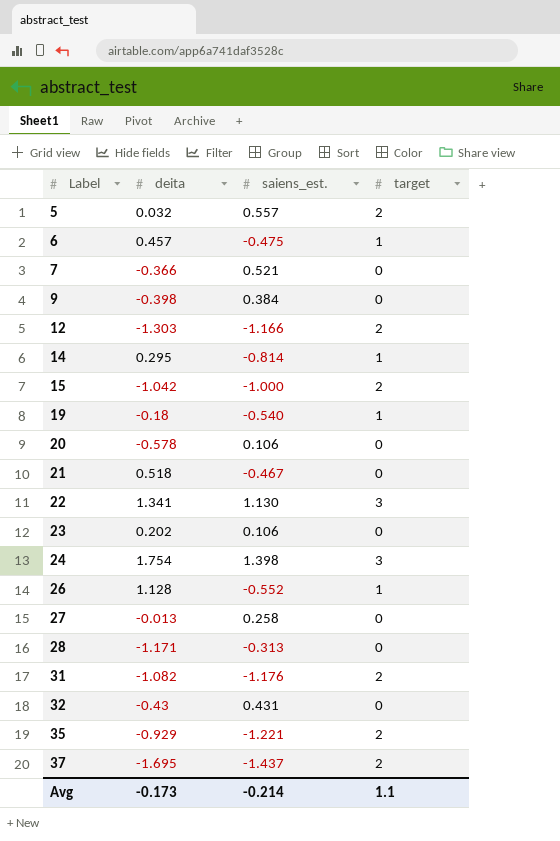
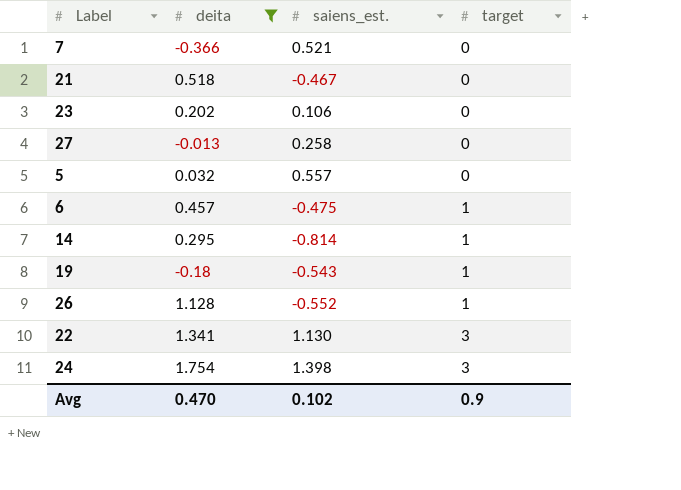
filter: none -> deita >= -0.366
row order: Label ascending -> target ascending
5 | target: 2 -> 0
19 | saiens_est.: -0.540 -> -0.543
Avg | deita: -0.173 -> 0.470
Avg | saiens_est.: -0.214 -> 0.102
Avg | target: 1.1 -> 0.9

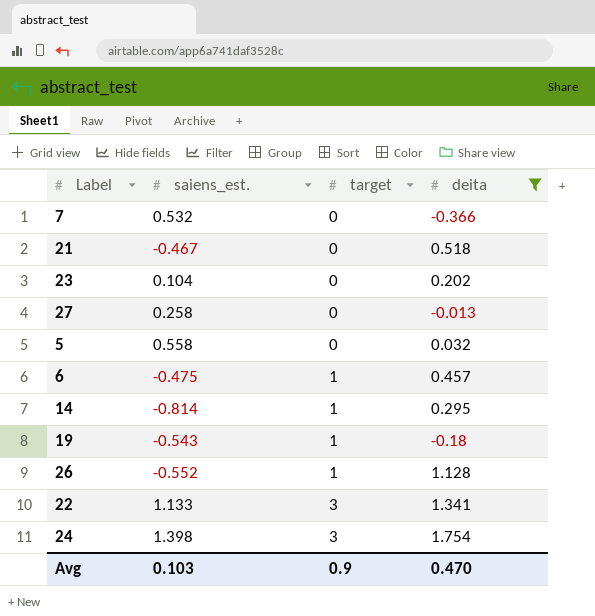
column deita | position: 2 -> 4
7 | saiens_est.: 0.521 -> 0.532
23 | saiens_est.: 0.106 -> 0.104
5 | saiens_est.: 0.557 -> 0.558
22 | saiens_est.: 1.130 -> 1.133
Avg | saiens_est.: 0.102 -> 0.103

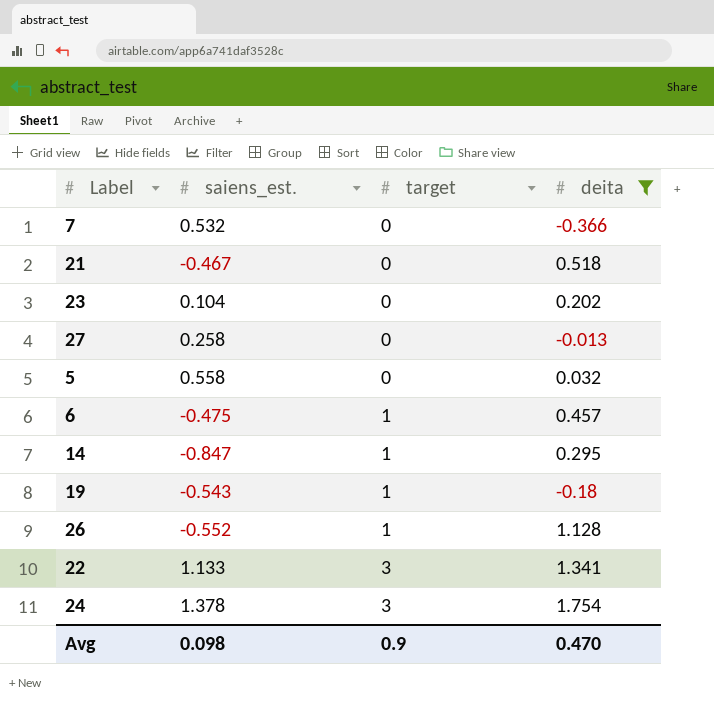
14 | saiens_est.: -0.814 -> -0.847
24 | saiens_est.: 1.398 -> 1.378
Avg | saiens_est.: 0.103 -> 0.098

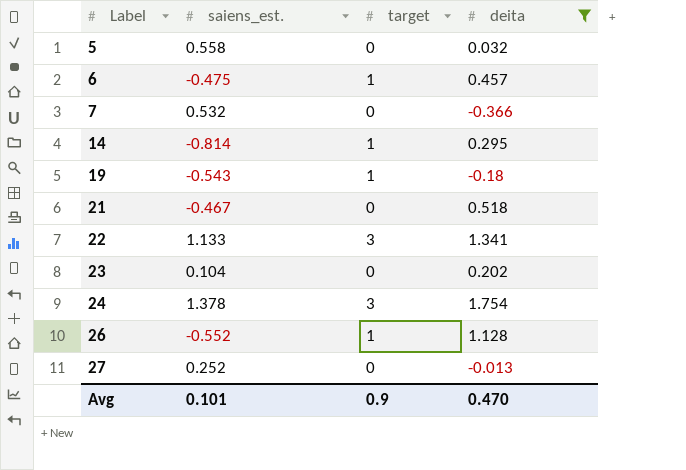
row order: target ascending -> Label ascending
14 | saiens_est.: -0.847 -> -0.814
27 | saiens_est.: 0.258 -> 0.252
Avg | saiens_est.: 0.098 -> 0.101

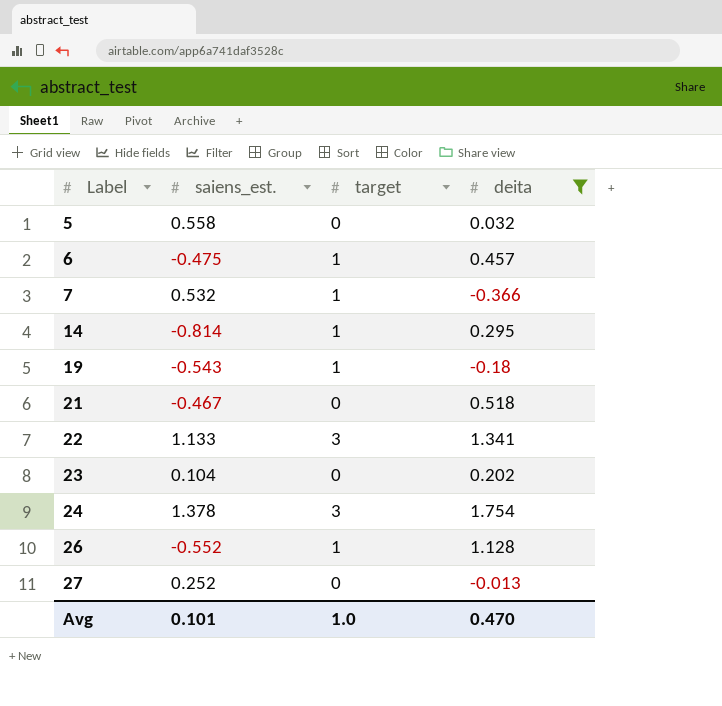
7 | target: 0 -> 1
Avg | target: 0.9 -> 1.0

